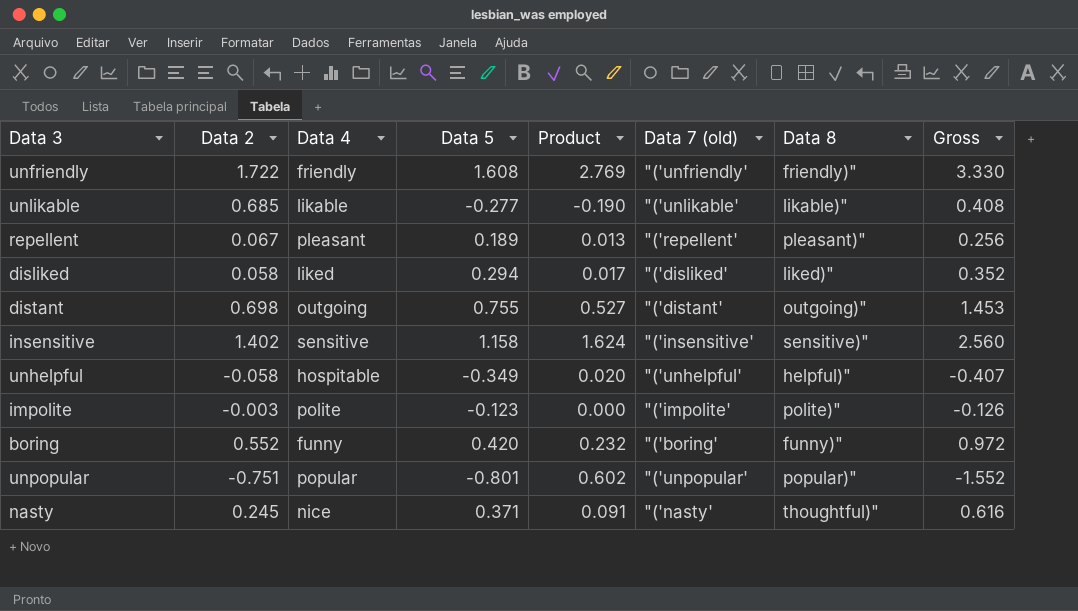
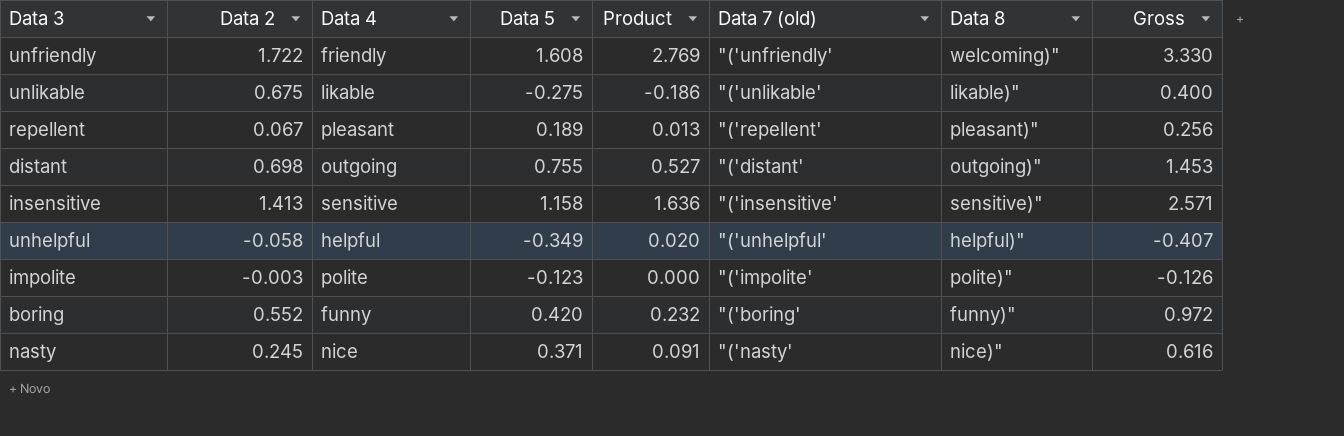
row disliked: 0.058 | liked | 0.294 | 0.017 | "('disliked' | liked)" | 0.352 -> none
row unpopular: -0.751 | popular | -0.801 | 0.602 | "('unpopular' | popular)" | -1.552 -> none
unfriendly | Data 8: friendly)" -> welcoming)"
unlikable | Data 2: 0.685 -> 0.675
unlikable | Data 5: -0.277 -> -0.275
unlikable | Product: -0.190 -> -0.186
unlikable | Gross: 0.408 -> 0.400
insensitive | Data 2: 1.402 -> 1.413
insensitive | Product: 1.624 -> 1.636
insensitive | Gross: 2.560 -> 2.571
unhelpful | Data 4: hospitable -> helpful
nasty | Data 8: thoughtful)" -> nice)"

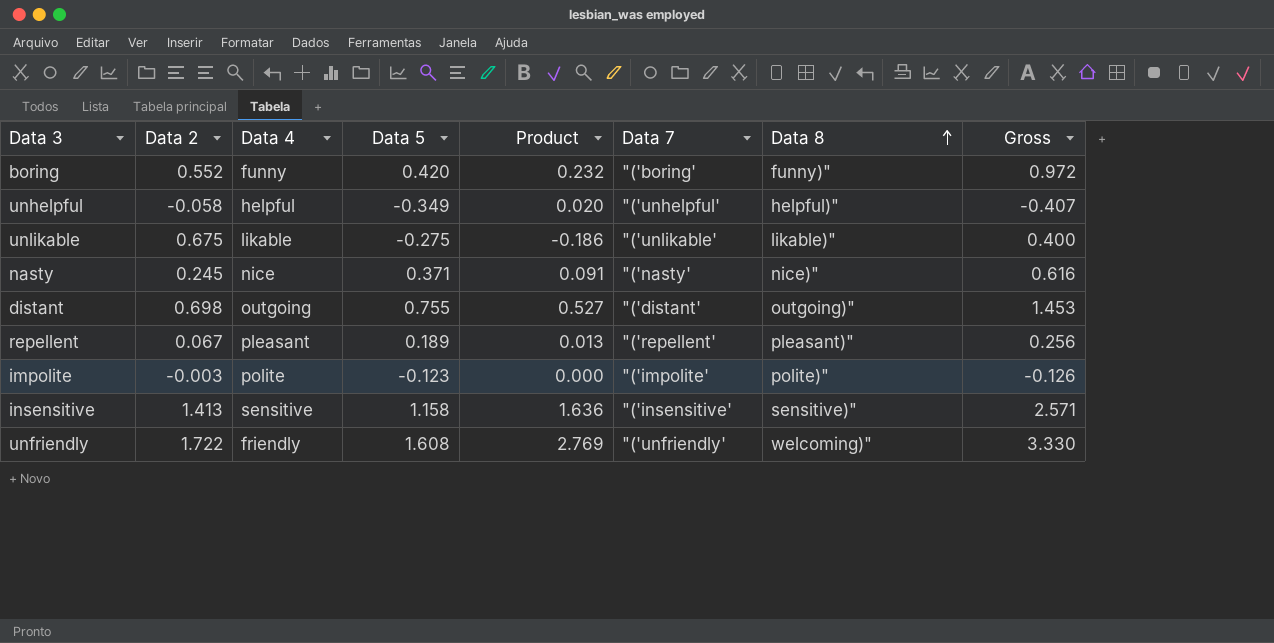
row order: none -> Data 8 ascending
column name: Data 7 (old) -> Data 7

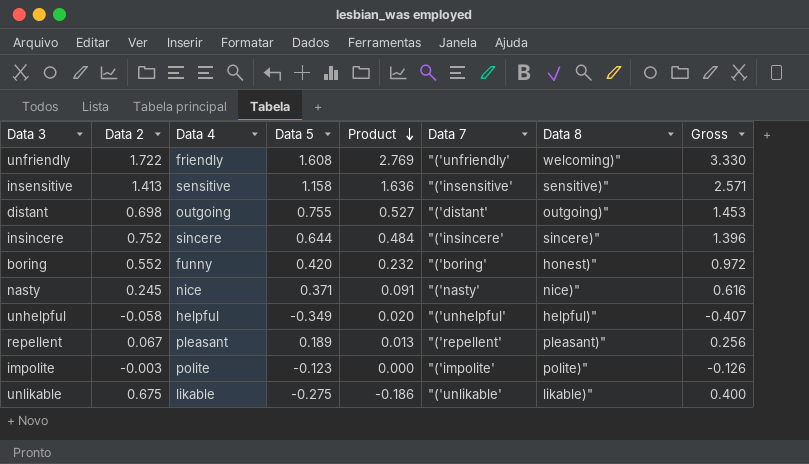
row order: Data 8 ascending -> Product descending
row insincere: none -> 0.752 | sincere | 0.644 | 0.484 | "('insincere' | sincere)" | 1.396
boring | Data 8: funny)" -> honest)"

